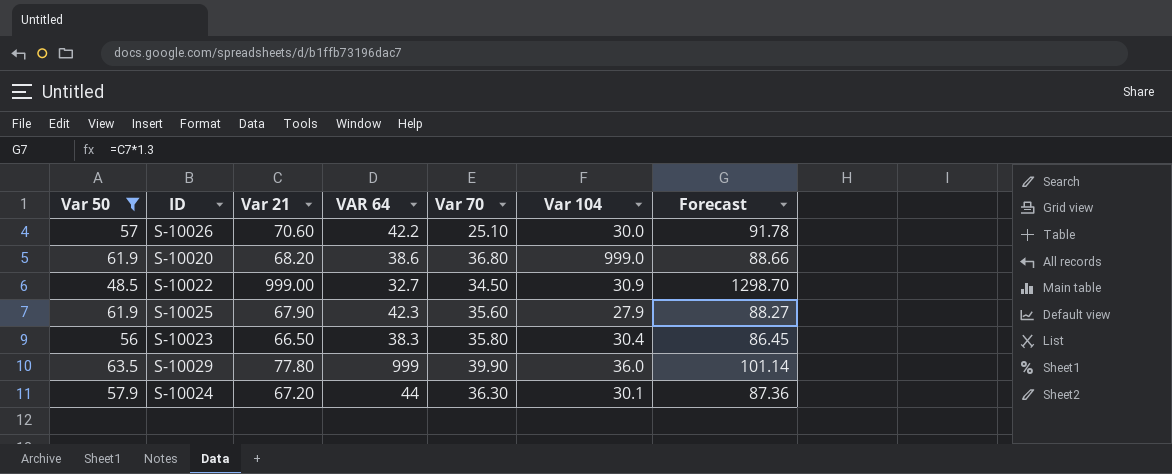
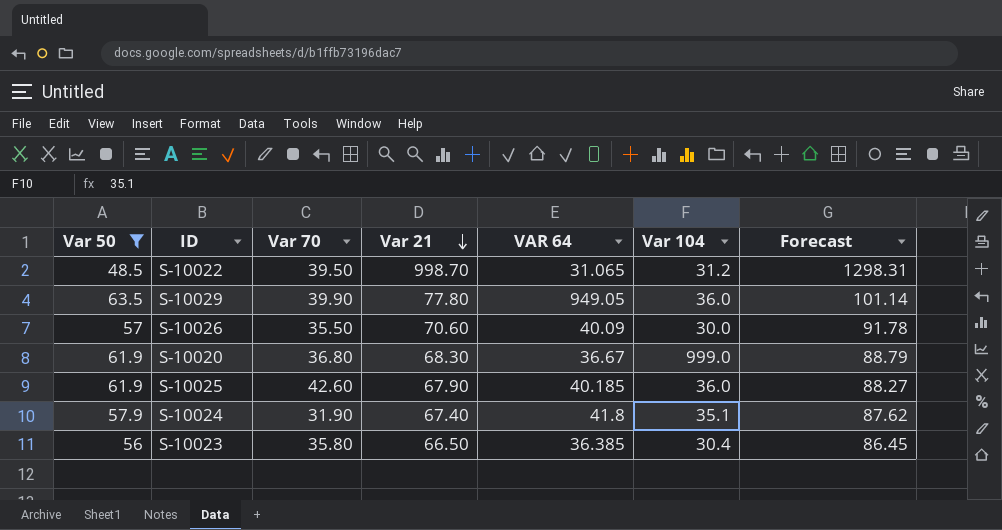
row order: none -> Var 21 descending
column Var 70 | position: 5 -> 3
S-10022 | Var 70: 34.50 -> 39.50
S-10022 | Var 21: 999.00 -> 998.70
S-10022 | VAR 64: 32.7 -> 31.065
S-10022 | Var 104: 30.9 -> 31.2
S-10022 | Forecast: 1298.70 -> 1298.31
S-10029 | VAR 64: 999 -> 949.05
S-10026 | Var 70: 25.10 -> 35.50
S-10026 | VAR 64: 42.2 -> 40.09
S-10020 | Var 21: 68.20 -> 68.30
S-10020 | VAR 64: 38.6 -> 36.67
S-10020 | Forecast: 88.66 -> 88.79
S-10025 | Var 70: 35.60 -> 42.60
S-10025 | VAR 64: 42.3 -> 40.185
S-10025 | Var 104: 27.9 -> 36.0
S-10024 | Var 70: 36.30 -> 31.90
S-10024 | Var 21: 67.20 -> 67.40
S-10024 | VAR 64: 44 -> 41.8
S-10024 | Var 104: 30.1 -> 35.1
S-10024 | Forecast: 87.36 -> 87.62
S-10023 | VAR 64: 38.3 -> 36.385

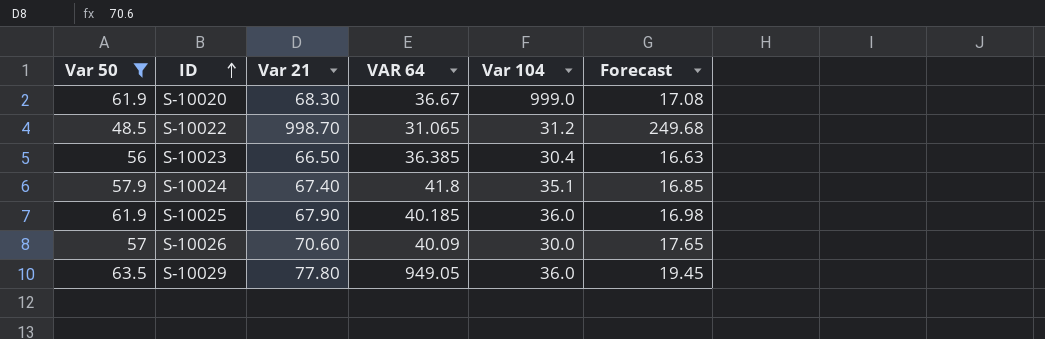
row order: Var 21 descending -> ID ascending
column Var 70 | position: 3 -> none
column Forecast | formula: [Var 21] * 1.3 -> [Var 21] * 0.25

